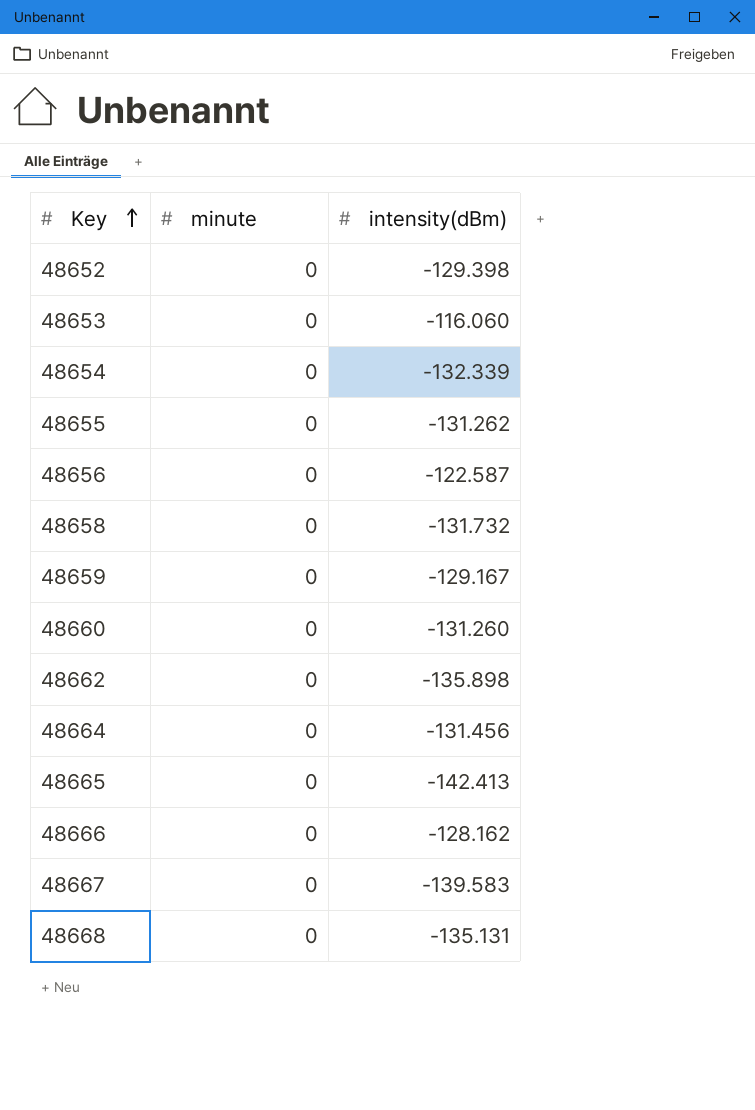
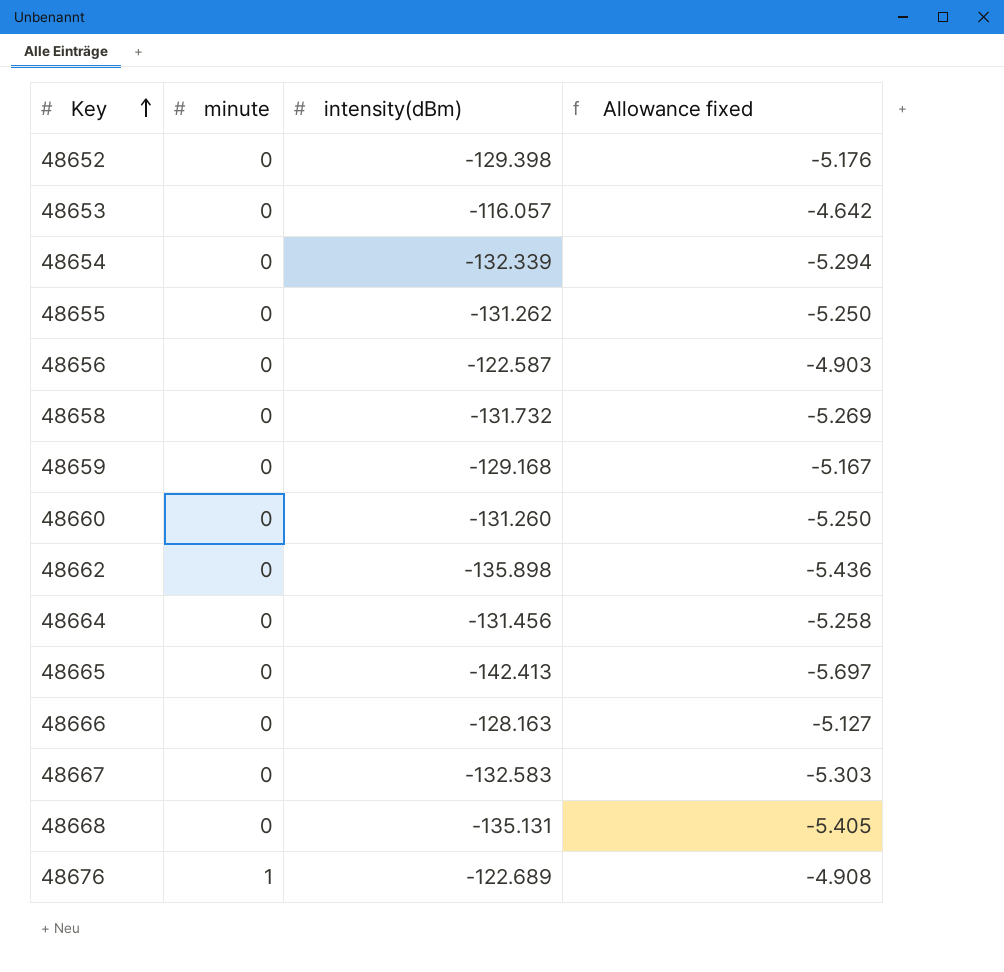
column Allowance fixed | formula: none -> [intensity(dBm)] * 0.04
48653 | intensity(dBm): -116.060 -> -116.057
48659 | intensity(dBm): -129.167 -> -129.168
48666 | intensity(dBm): -128.162 -> -128.163
48667 | intensity(dBm): -139.583 -> -132.583
row 48676: none -> 1 | -122.689 | -4.908

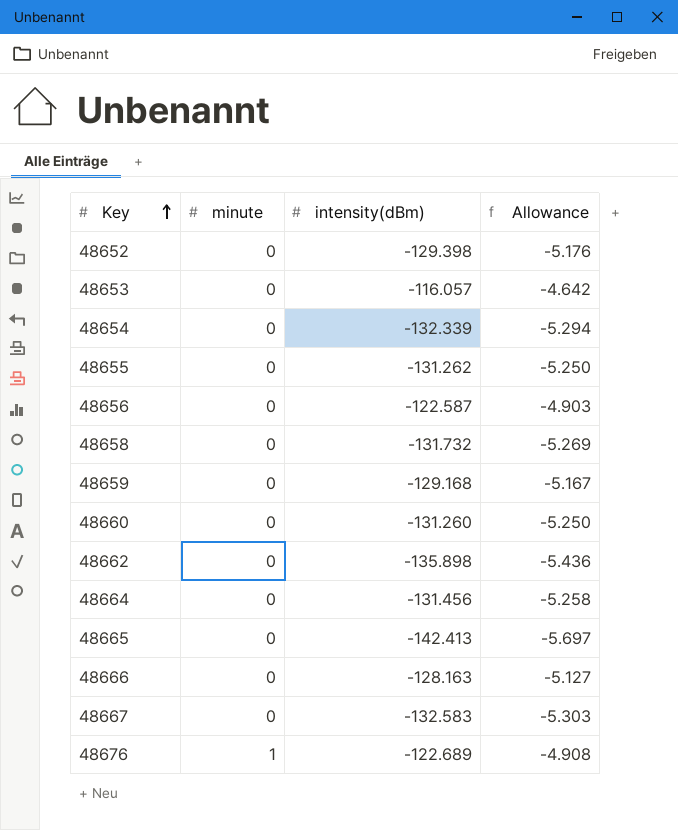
column name: Allowance fixed -> Allowance
row 48668: 0 | -135.131 | -5.405 -> none

